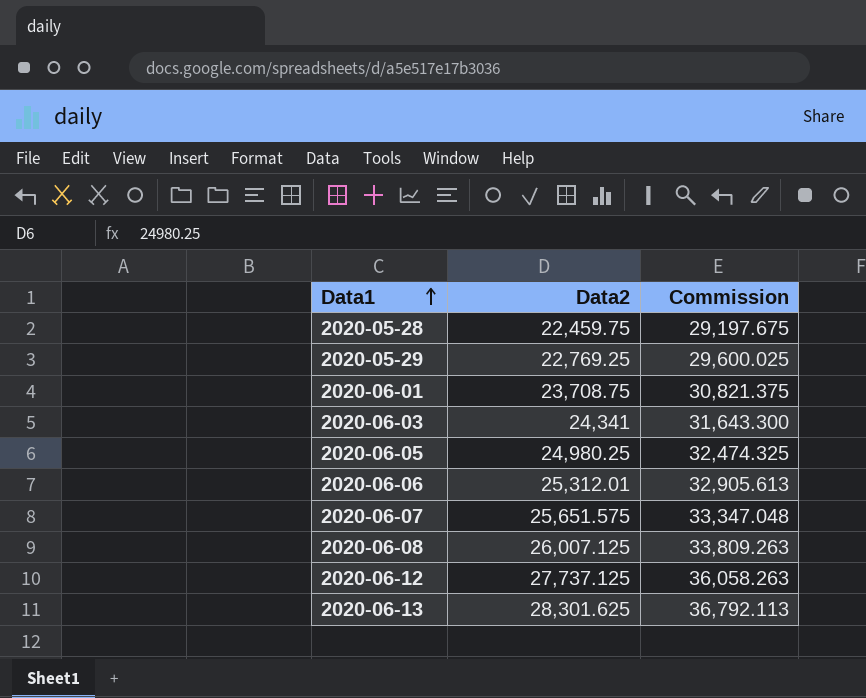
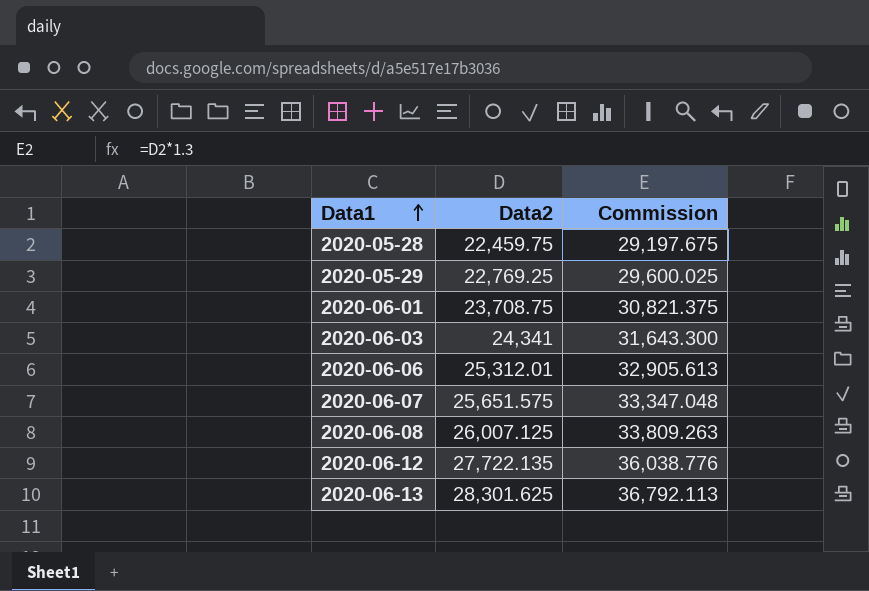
row 2020-06-05: 24,980.25 | 32,474.325 -> none
2020-06-12 | Data2: 27,737.125 -> 27,722.135
2020-06-12 | Commission: 36,058.263 -> 36,038.776

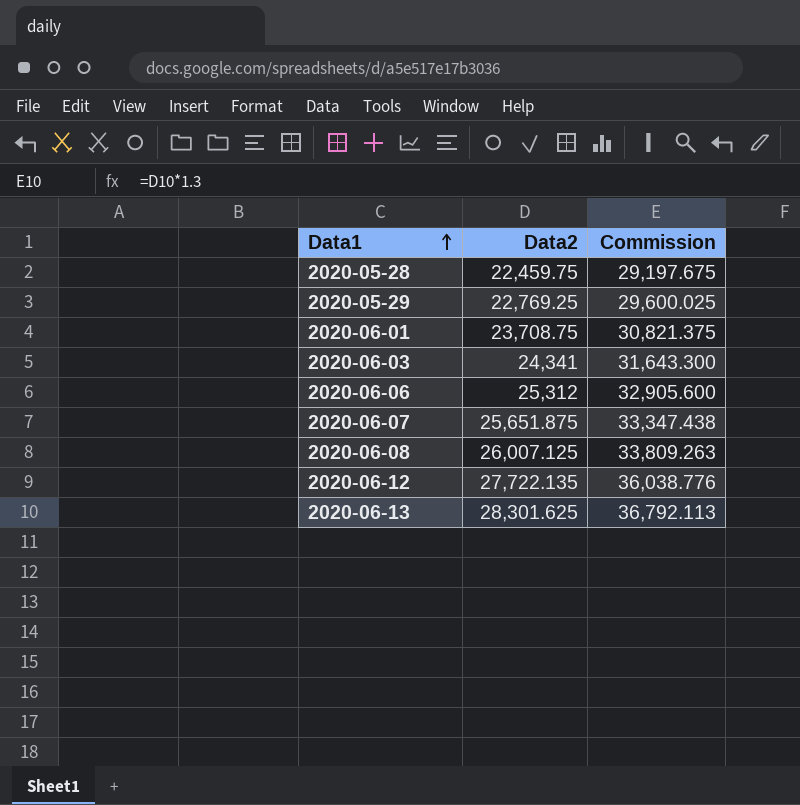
2020-06-06 | Data2: 25,312.01 -> 25,312
2020-06-06 | Commission: 32,905.613 -> 32,905.600
2020-06-07 | Data2: 25,651.575 -> 25,651.875
2020-06-07 | Commission: 33,347.048 -> 33,347.438

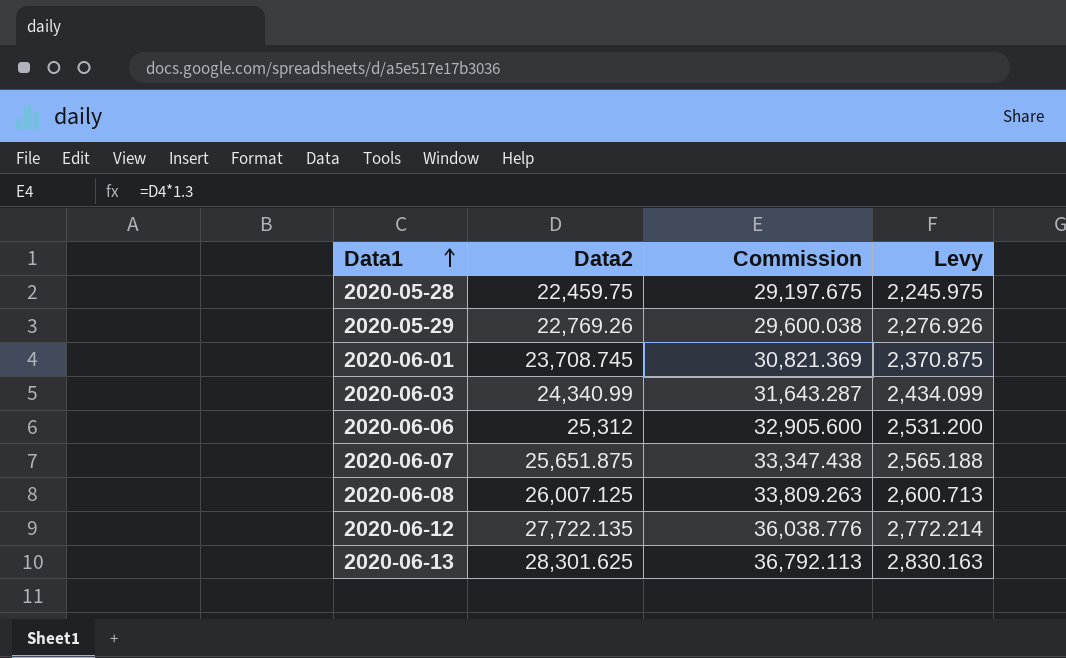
column Levy | formula: none -> [Data2] * 0.1
2020-05-29 | Data2: 22,769.25 -> 22,769.26
2020-05-29 | Commission: 29,600.025 -> 29,600.038
2020-06-01 | Data2: 23,708.75 -> 23,708.745
2020-06-01 | Commission: 30,821.375 -> 30,821.369
2020-06-03 | Data2: 24,341 -> 24,340.99
2020-06-03 | Commission: 31,643.300 -> 31,643.287

